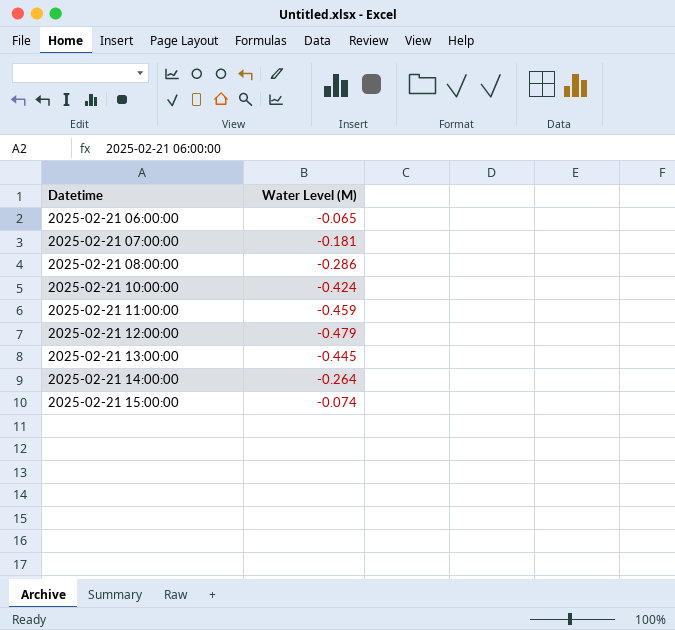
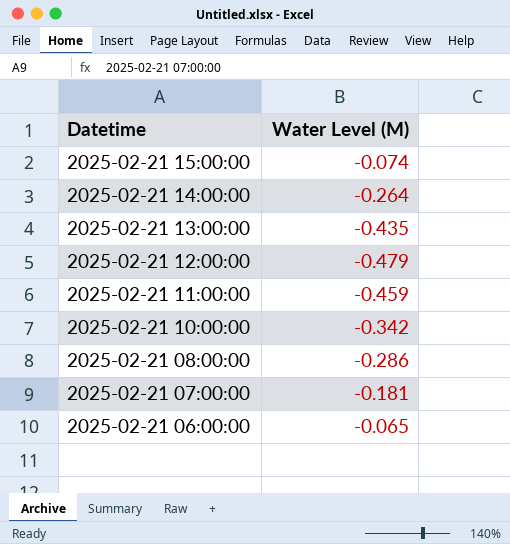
row order: Datetime ascending -> Datetime descending
2025-02-21 13:00:00 | Water Level (M): -0.445 -> -0.435
2025-02-21 10:00:00 | Water Level (M): -0.424 -> -0.342

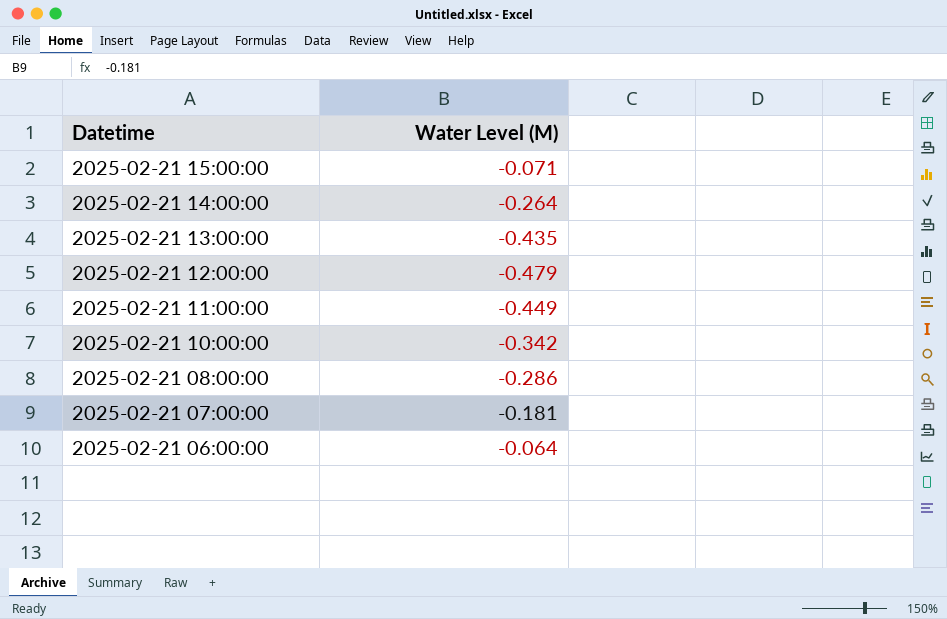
2025-02-21 15:00:00 | Water Level (M): -0.074 -> -0.071
2025-02-21 11:00:00 | Water Level (M): -0.459 -> -0.449
2025-02-21 06:00:00 | Water Level (M): -0.065 -> -0.064

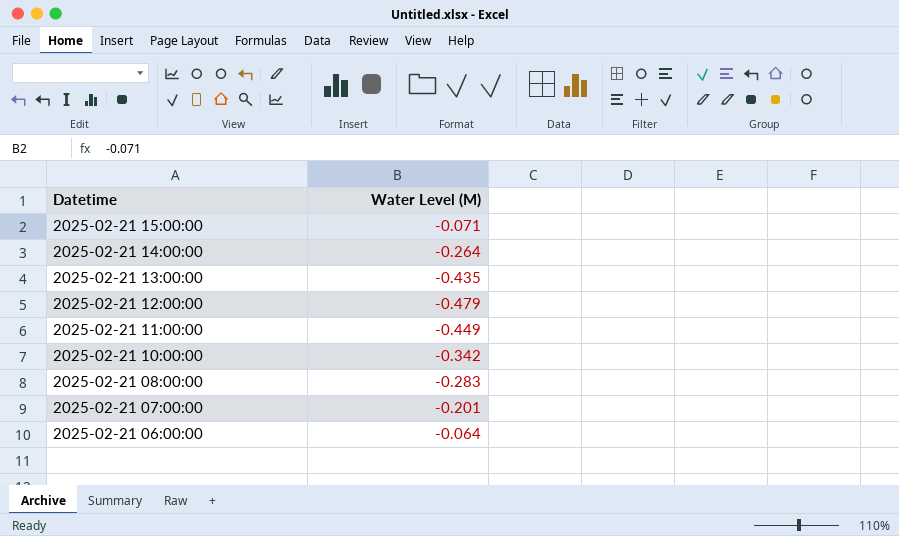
2025-02-21 08:00:00 | Water Level (M): -0.286 -> -0.283
2025-02-21 07:00:00 | Water Level (M): -0.181 -> -0.201

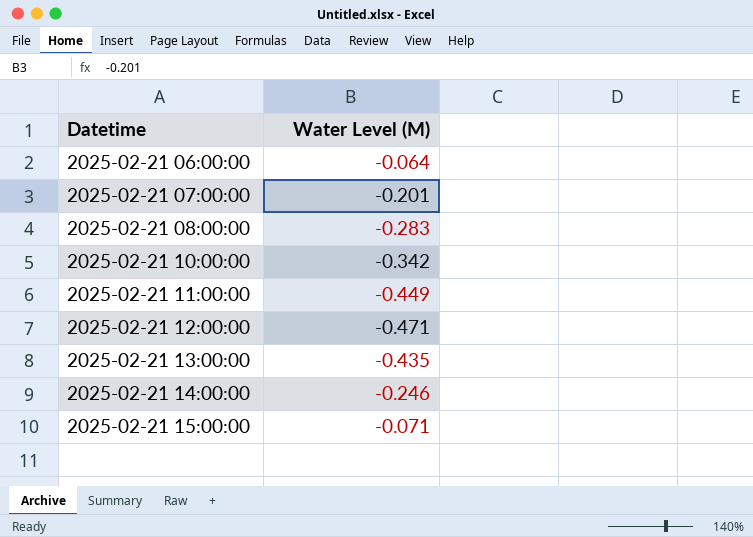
row order: Datetime descending -> Datetime ascending
2025-02-21 12:00:00 | Water Level (M): -0.479 -> -0.471
2025-02-21 14:00:00 | Water Level (M): -0.264 -> -0.246

